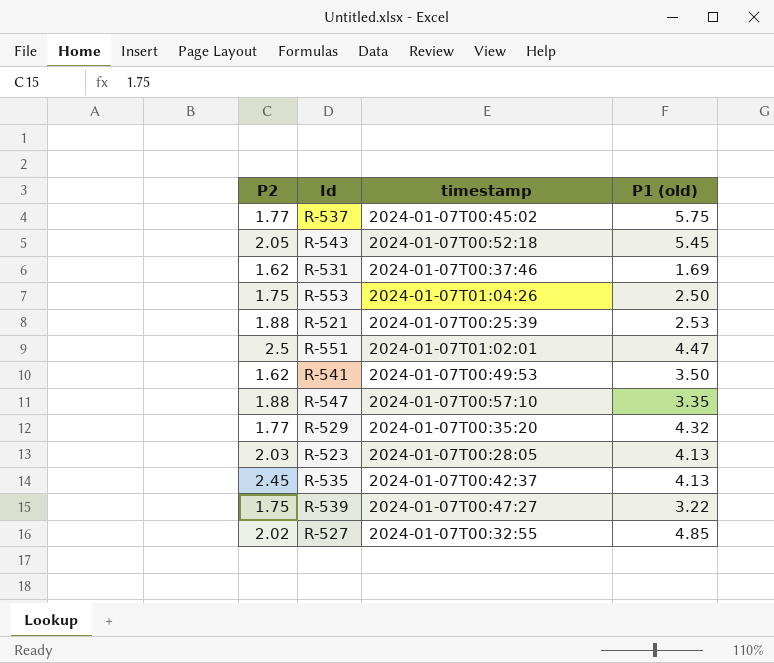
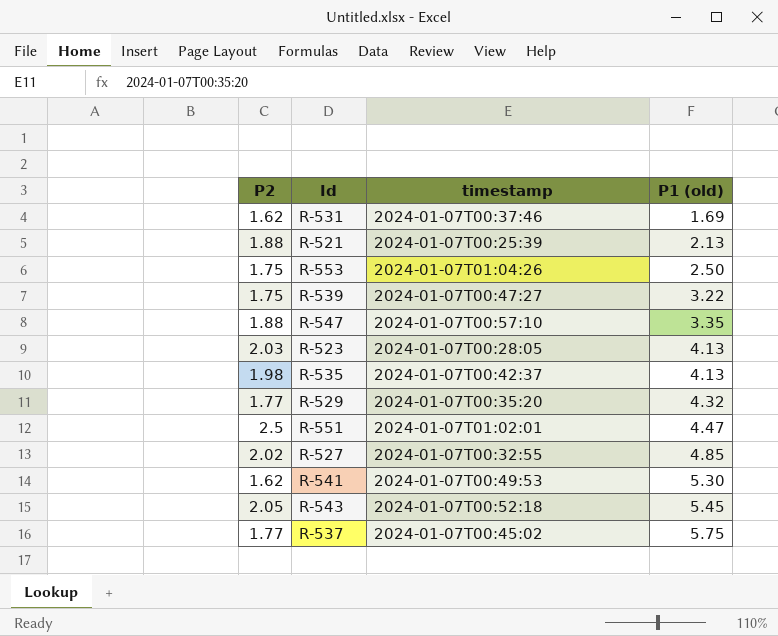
row order: none -> P1 (old) ascending
R-521 | P1 (old): 2.53 -> 2.13
R-535 | P2: 2.45 -> 1.98
R-541 | P1 (old): 3.50 -> 5.30

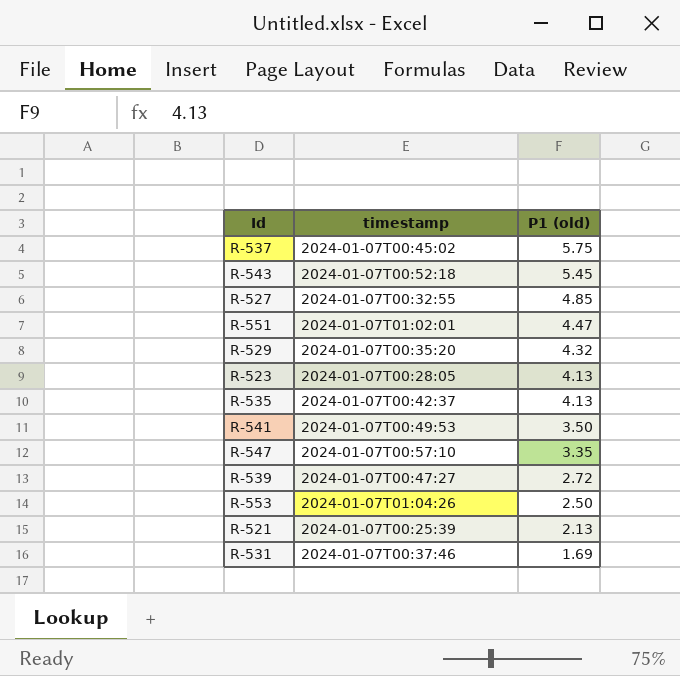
row order: P1 (old) ascending -> P1 (old) descending
column P2 | position: 1 -> none
R-541 | P1 (old): 5.30 -> 3.50
R-539 | P1 (old): 3.22 -> 2.72

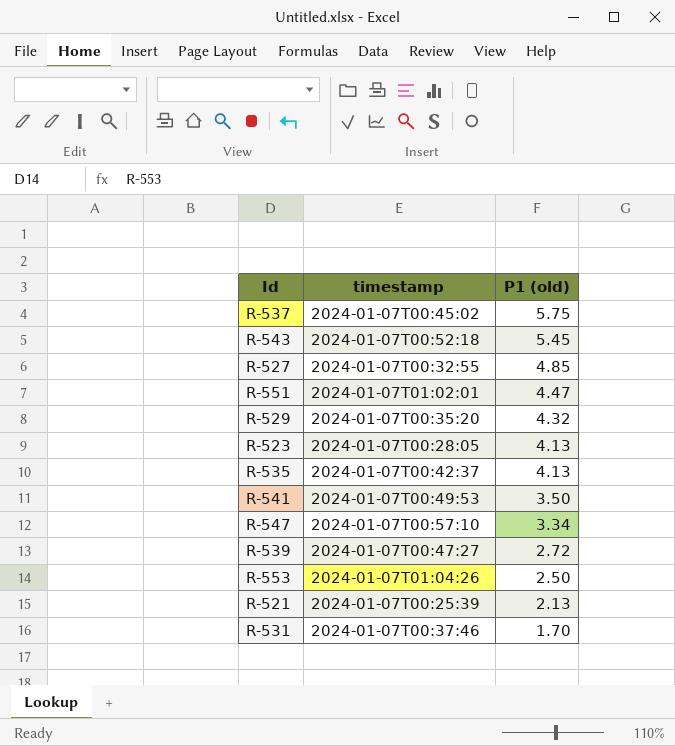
R-547 | P1 (old): 3.35 -> 3.34
R-531 | P1 (old): 1.69 -> 1.70

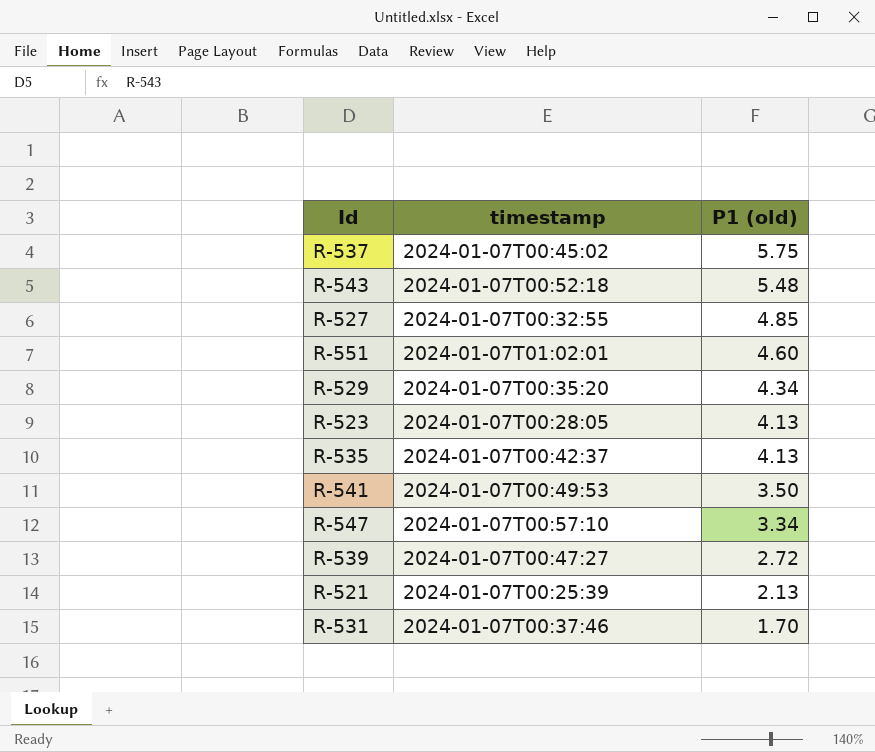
row R-553: 2024-01-07T01:04:26 | 2.50 -> none
R-543 | P1 (old): 5.45 -> 5.48
R-551 | P1 (old): 4.47 -> 4.60
R-529 | P1 (old): 4.32 -> 4.34

